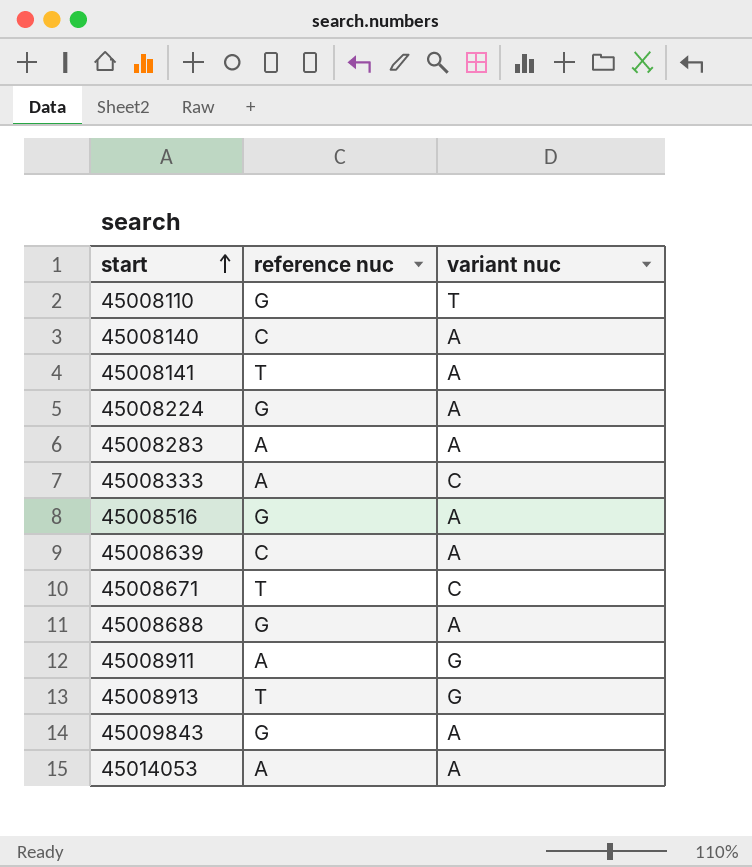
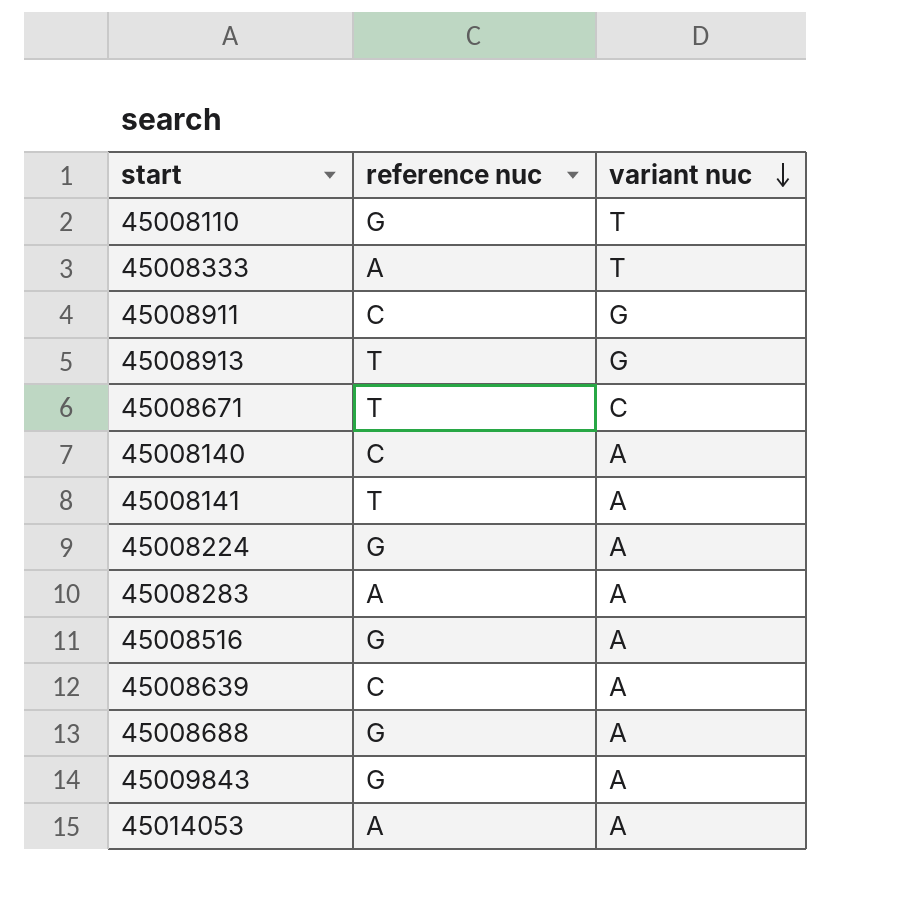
row order: start ascending -> variant nuc descending
45008333 | variant nuc: C -> T
45008911 | reference nuc: A -> C

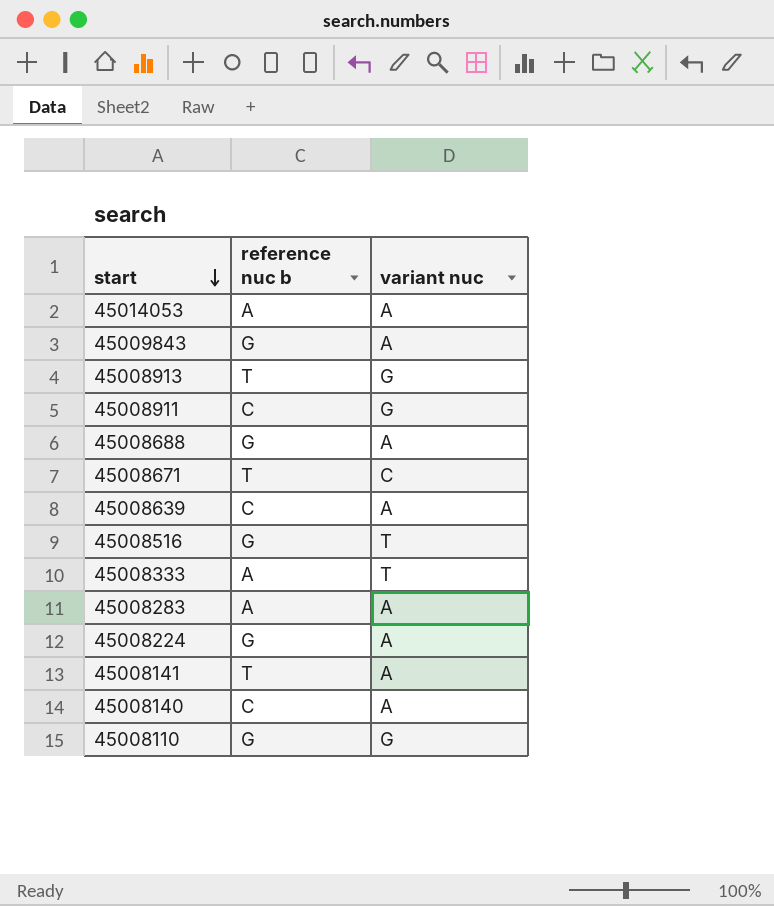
row order: variant nuc descending -> start descending
column name: reference nuc -> reference nuc b
45008516 | variant nuc: A -> T
45008110 | variant nuc: T -> G

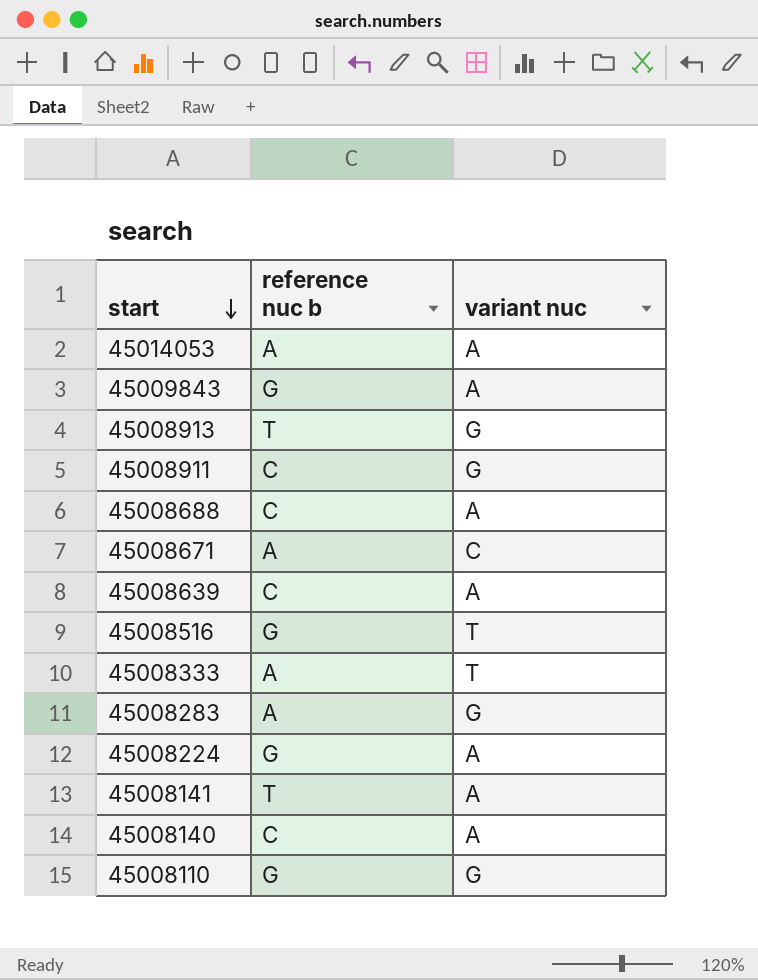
45008688 | reference nuc b: G -> C
45008671 | reference nuc b: T -> A
45008283 | variant nuc: A -> G

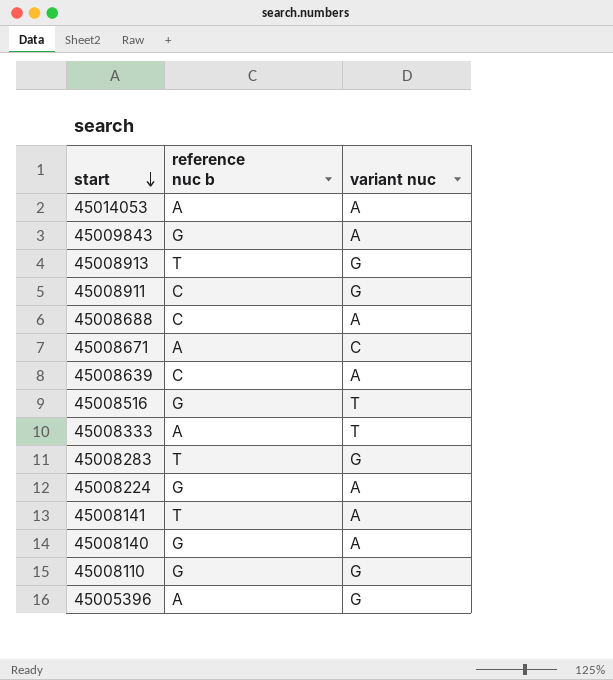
45008283 | reference nuc b: A -> T
45008140 | reference nuc b: C -> G
row 45005396: none -> A | G

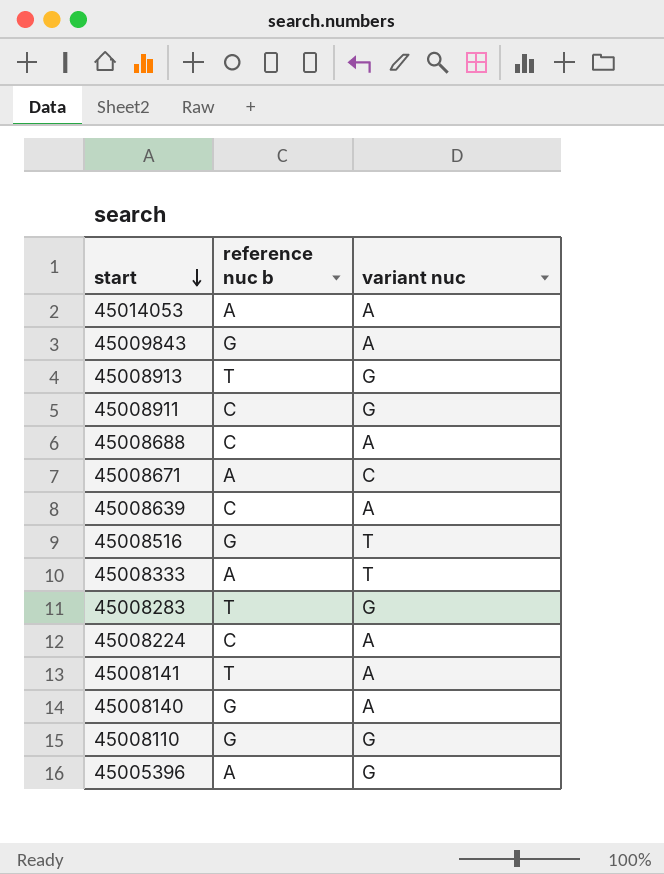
45008224 | reference nuc b: G -> C

